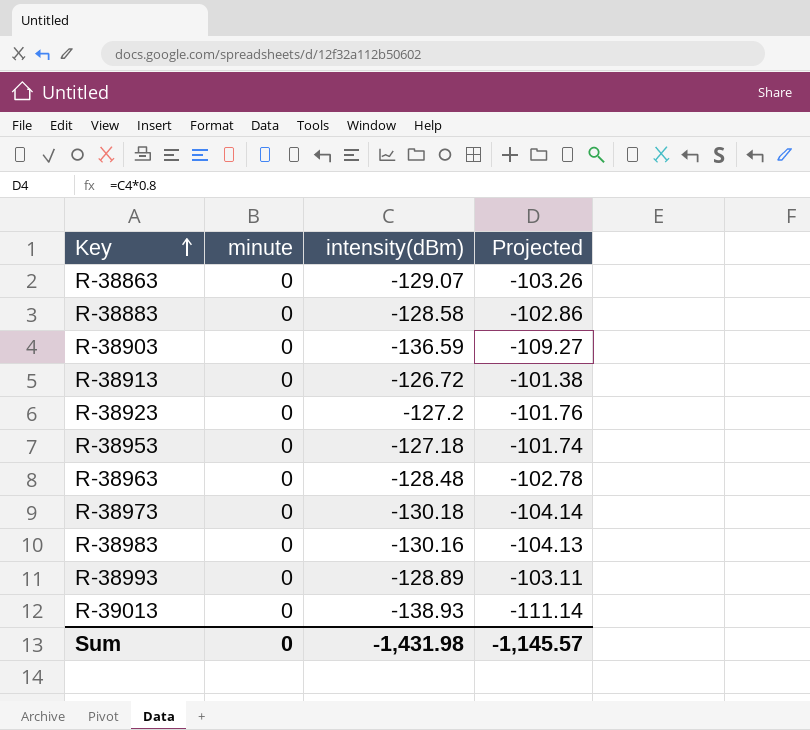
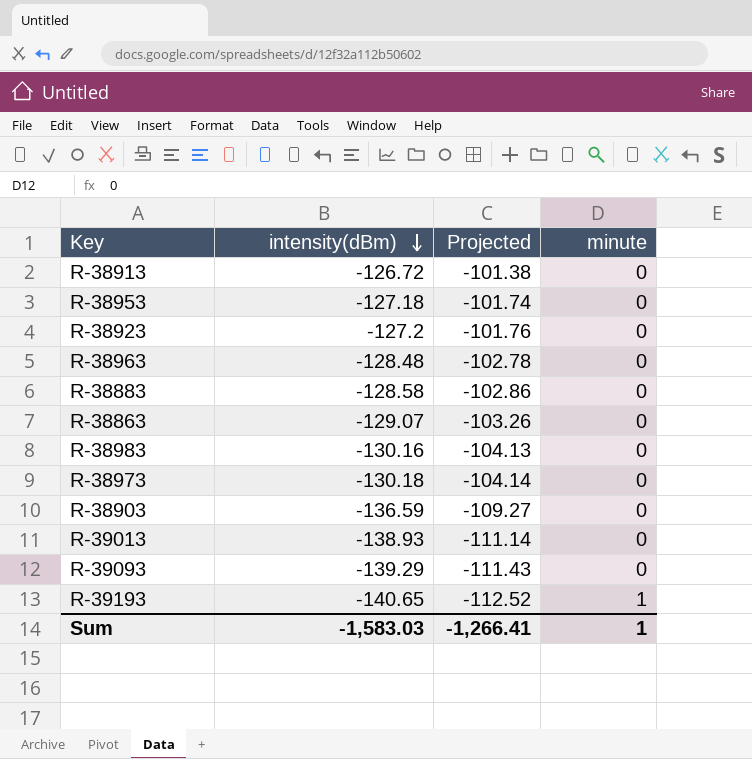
row order: Key ascending -> intensity(dBm) descending
column minute | position: 2 -> 4
row R-38993: 0 | -128.89 | -103.11 -> none
row R-39093: none -> -139.29 | -111.43 | 0
row R-39193: none -> -140.65 | -112.52 | 1
Sum | intensity(dBm): -1,431.98 -> -1,583.03
Sum | Projected: -1,145.57 -> -1,266.41
Sum | minute: 0 -> 1

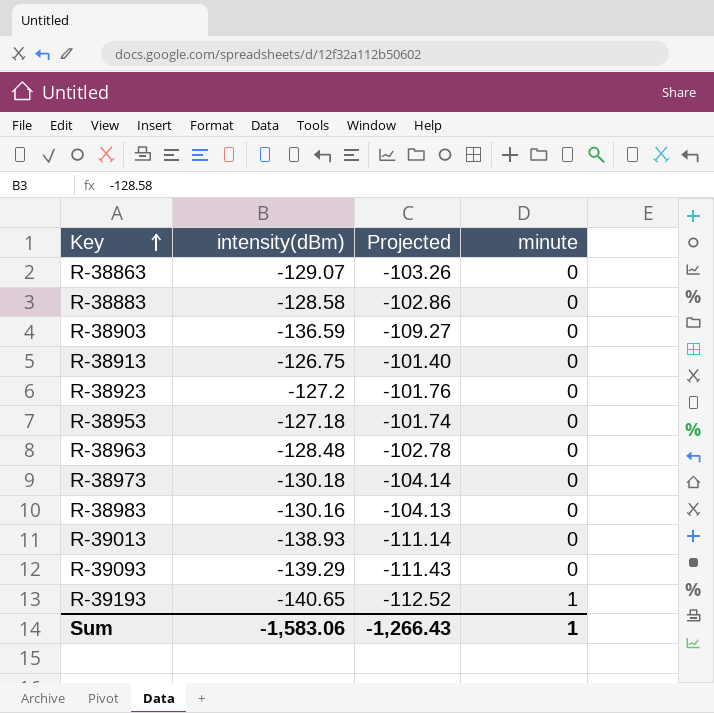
row order: intensity(dBm) descending -> Key ascending
R-38913 | intensity(dBm): -126.72 -> -126.75
R-38913 | Projected: -101.38 -> -101.40
Sum | intensity(dBm): -1,583.03 -> -1,583.06
Sum | Projected: -1,266.41 -> -1,266.43

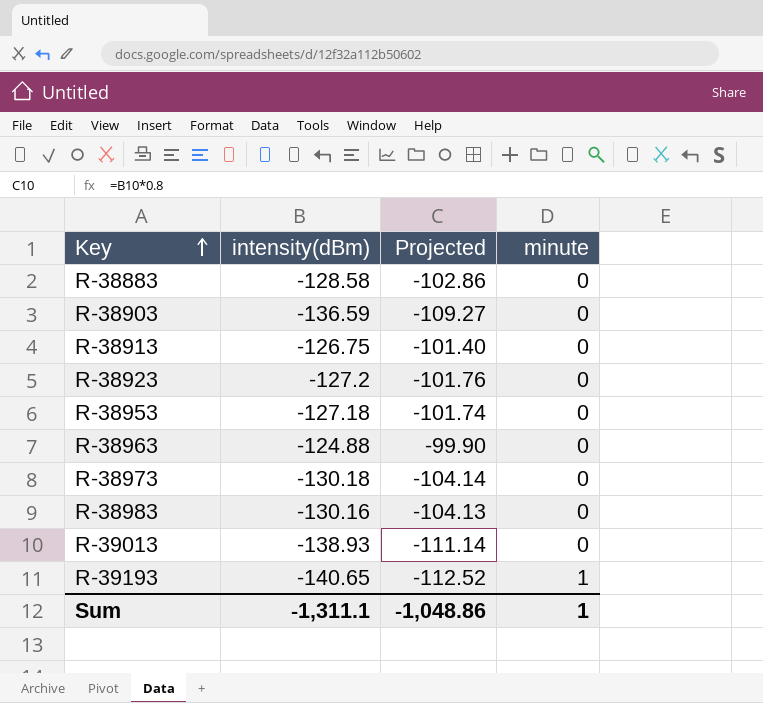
row R-38863: -129.07 | -103.26 | 0 -> none
row R-39093: -139.29 | -111.43 | 0 -> none
R-38963 | intensity(dBm): -128.48 -> -124.88
R-38963 | Projected: -102.78 -> -99.90
Sum | intensity(dBm): -1,583.06 -> -1,311.1
Sum | Projected: -1,266.43 -> -1,048.86

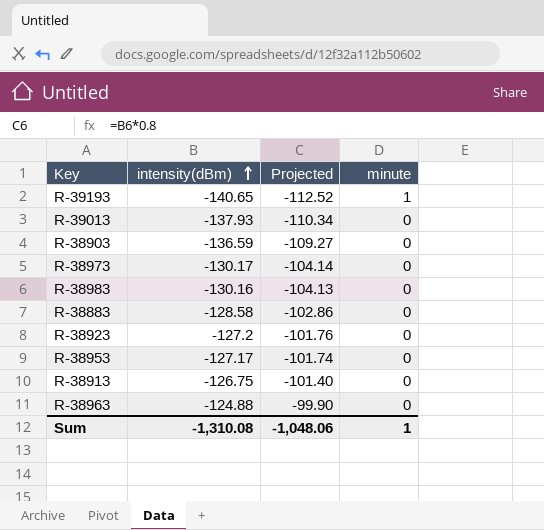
row order: Key ascending -> intensity(dBm) ascending
R-39013 | intensity(dBm): -138.93 -> -137.93
R-39013 | Projected: -111.14 -> -110.34
R-38973 | intensity(dBm): -130.18 -> -130.17
R-38953 | intensity(dBm): -127.18 -> -127.17
Sum | intensity(dBm): -1,311.1 -> -1,310.08
Sum | Projected: -1,048.86 -> -1,048.06

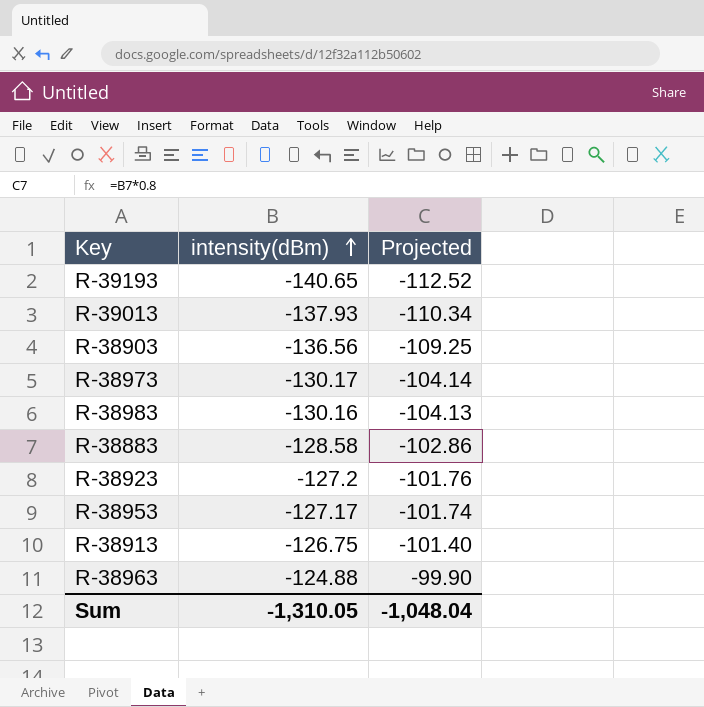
column minute | position: 4 -> none
R-38903 | intensity(dBm): -136.59 -> -136.56
R-38903 | Projected: -109.27 -> -109.25
Sum | intensity(dBm): -1,310.08 -> -1,310.05
Sum | Projected: -1,048.06 -> -1,048.04

